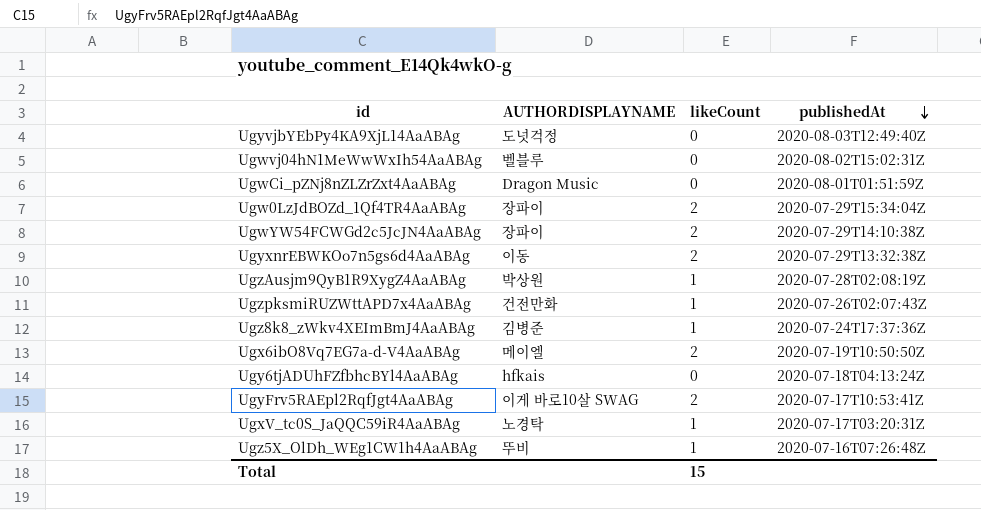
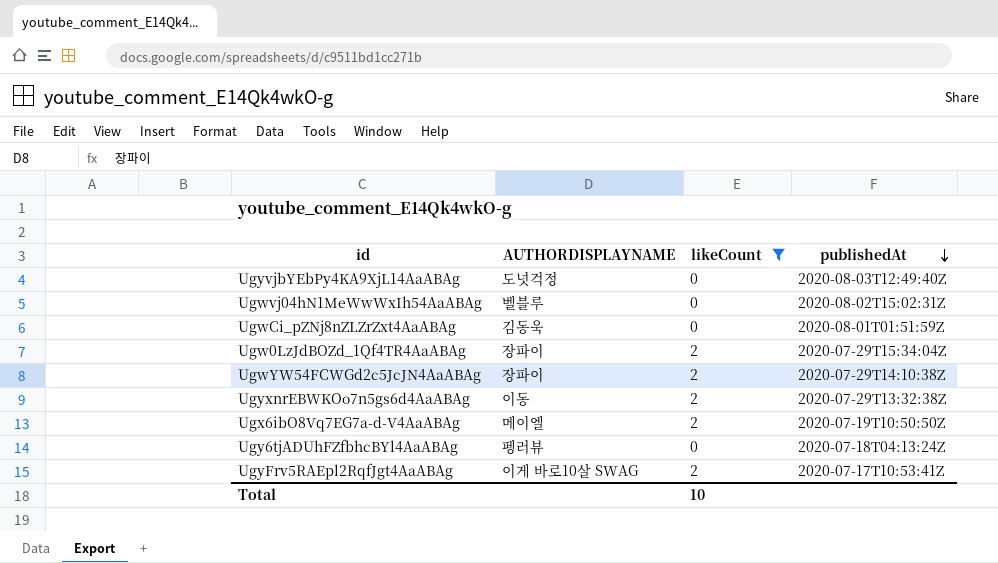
filter: none -> likeCount != 1
UgwCi_pZNj8nZLZrZxt4AaABAg | AUTHORDISPLAYNAME: Dragon Music -> 김동욱
Ugy6tjADUhFZfbhcBYl4AaABAg | AUTHORDISPLAYNAME: hfkais -> 펭러뷰
Total | likeCount: 15 -> 10

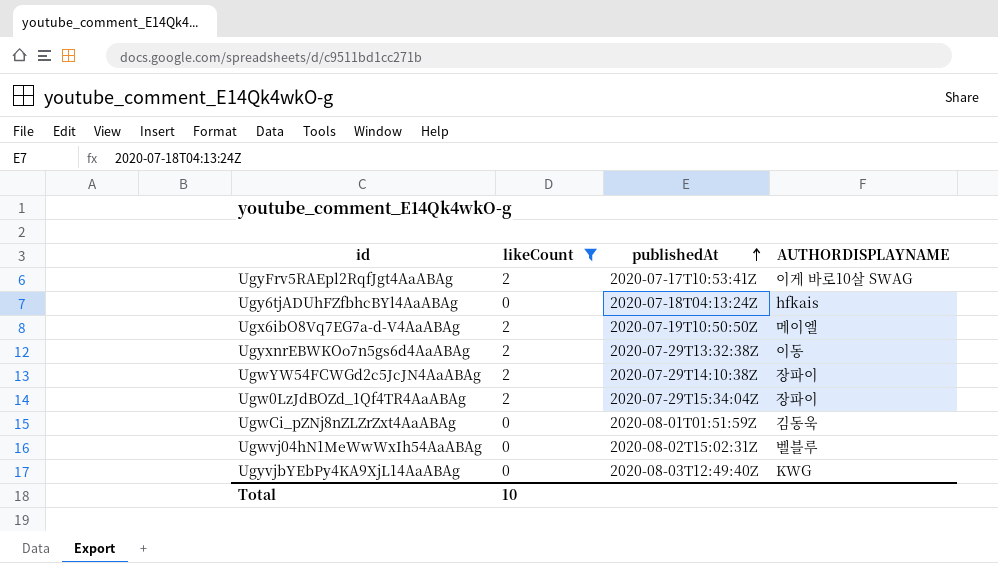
row order: publishedAt descending -> publishedAt ascending
column AUTHORDISPLAYNAME | position: 2 -> 4
Ugy6tjADUhFZfbhcBYl4AaABAg | AUTHORDISPLAYNAME: 펭러뷰 -> hfkais
UgyvjbYEbPy4KA9XjL14AaABAg | AUTHORDISPLAYNAME: 도넛걱정 -> KWG

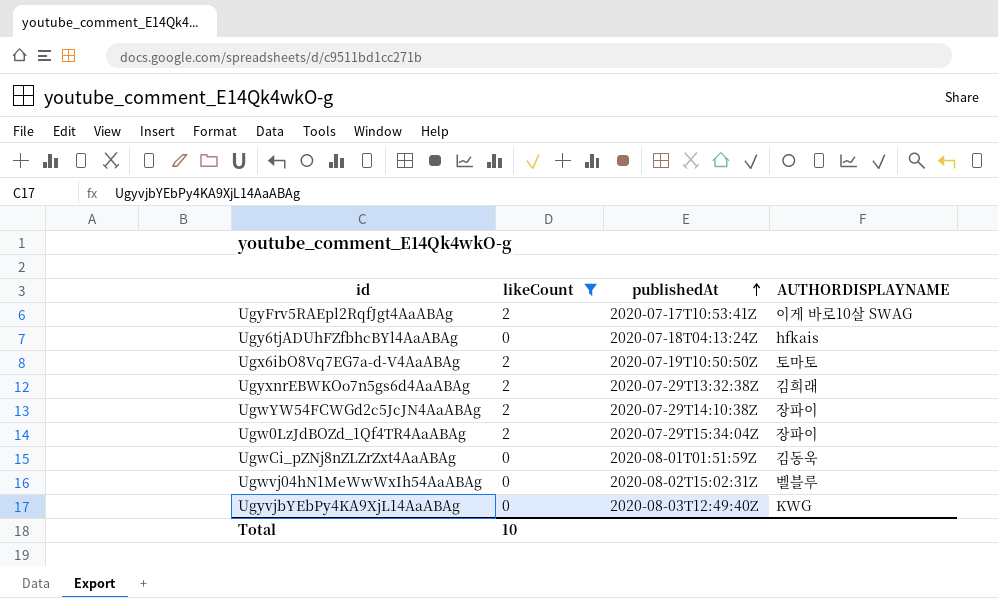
Ugx6ibO8Vq7EG7a-d-V4AaABAg | AUTHORDISPLAYNAME: 메이엘 -> 토마토
UgyxnrEBWKOo7n5gs6d4AaABAg | AUTHORDISPLAYNAME: 이동 -> 김희래

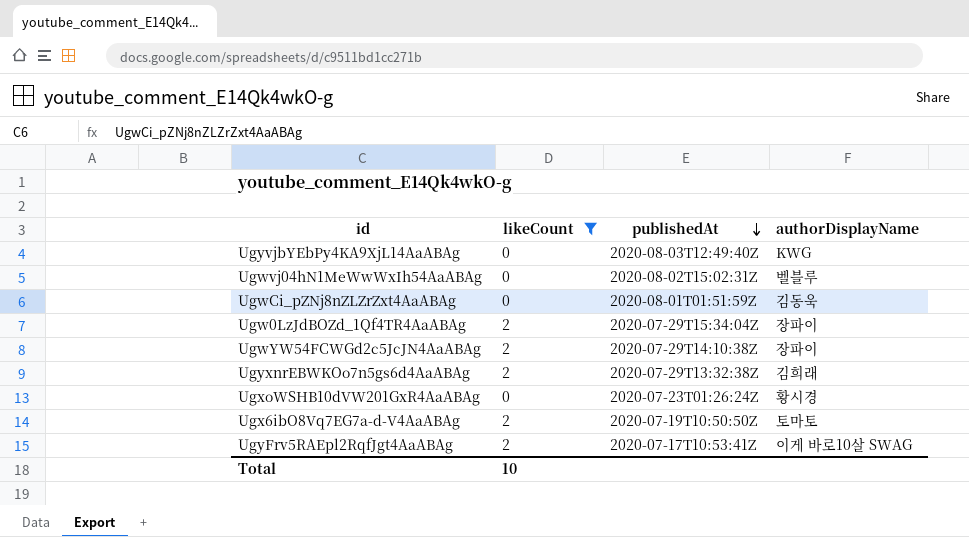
row order: publishedAt ascending -> publishedAt descending
column name: AUTHORDISPLAYNAME -> authorDisplayName
row Ugy6tjADUhFZfbhcBYl4AaABAg: 0 | 2020-07-18T04:13:24Z | hfkais -> none
row UgxoWSHB10dVW201GxR4AaABAg: none -> 0 | 2020-07-23T01:26:24Z | 황시경

